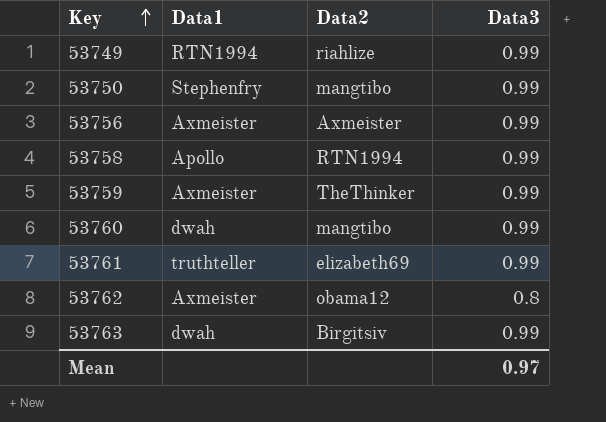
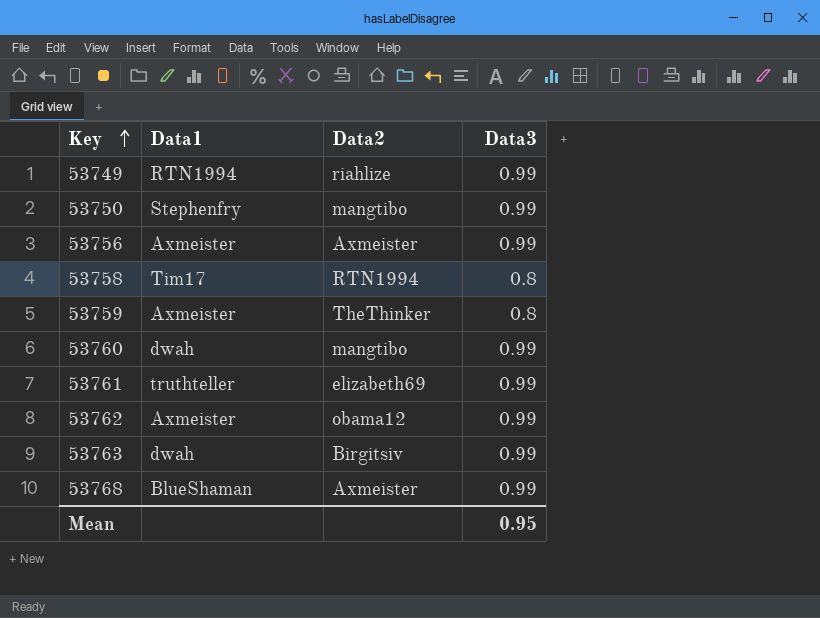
53758 | Data1: Apollo -> Tim17
53758 | Data3: 0.99 -> 0.8
53759 | Data3: 0.99 -> 0.8
53762 | Data3: 0.8 -> 0.99
row 53768: none -> BlueShaman | Axmeister | 0.99
Mean | Data3: 0.97 -> 0.95

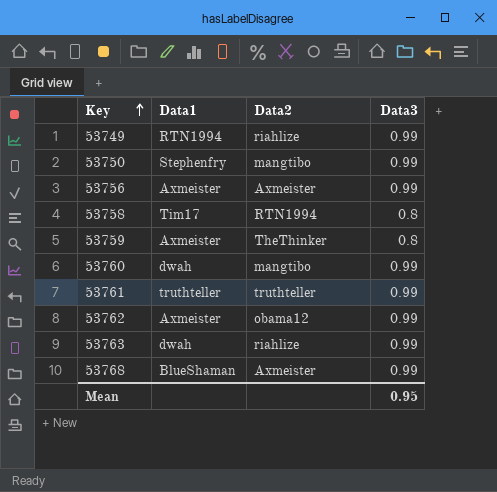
53761 | Data2: elizabeth69 -> truthteller
53763 | Data2: Birgitsiv -> riahlize

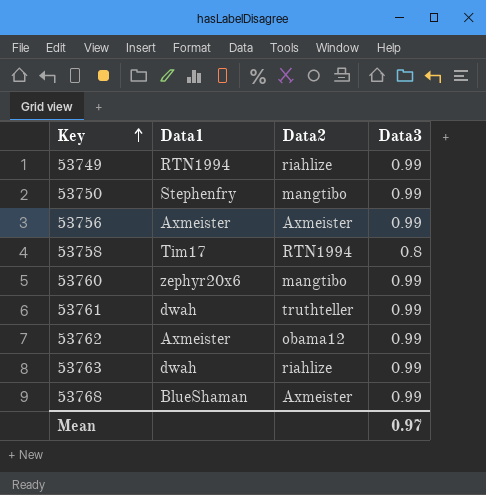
row 53759: Axmeister | TheThinker | 0.8 -> none
53760 | Data1: dwah -> zephyr20x6
53761 | Data1: truthteller -> dwah
Mean | Data3: 0.95 -> 0.97

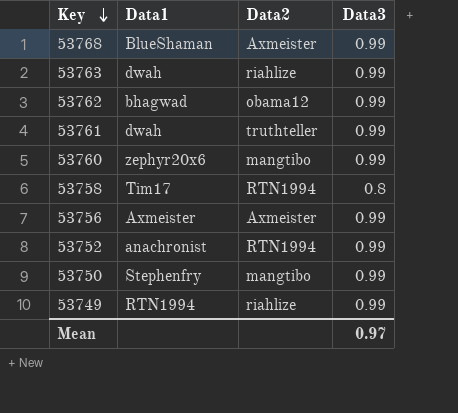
row order: Key ascending -> Key descending
53762 | Data1: Axmeister -> bhagwad
row 53752: none -> anachronist | RTN1994 | 0.99

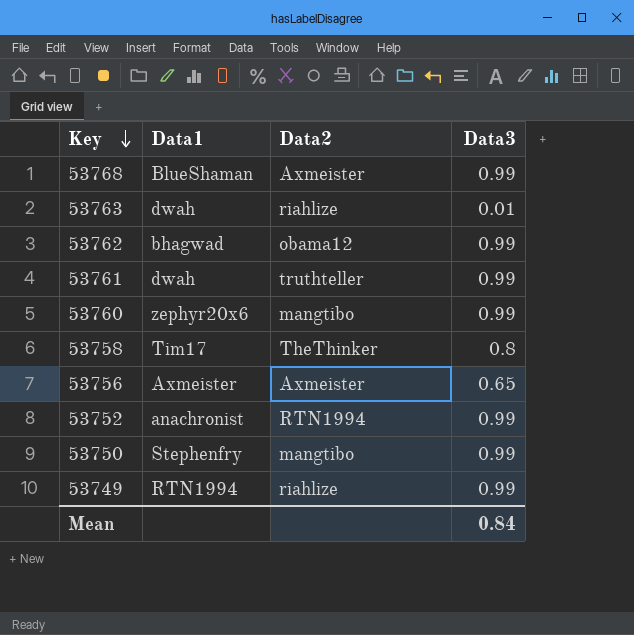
53763 | Data3: 0.99 -> 0.01
53758 | Data2: RTN1994 -> TheThinker
53756 | Data3: 0.99 -> 0.65
Mean | Data3: 0.97 -> 0.84

